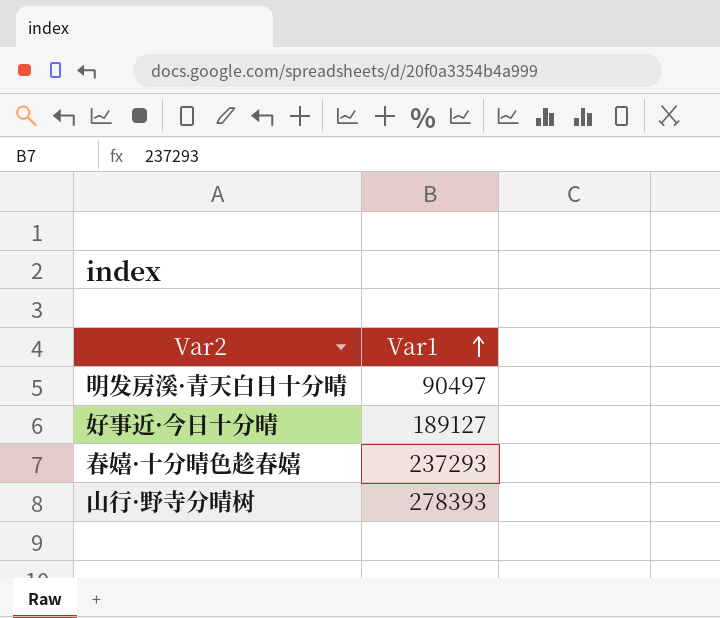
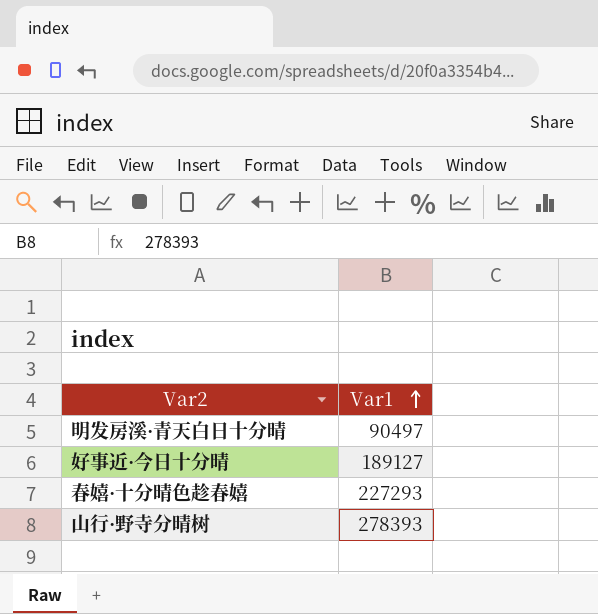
春嬉·十分晴色趁春嬉 | Var1: 237293 -> 227293

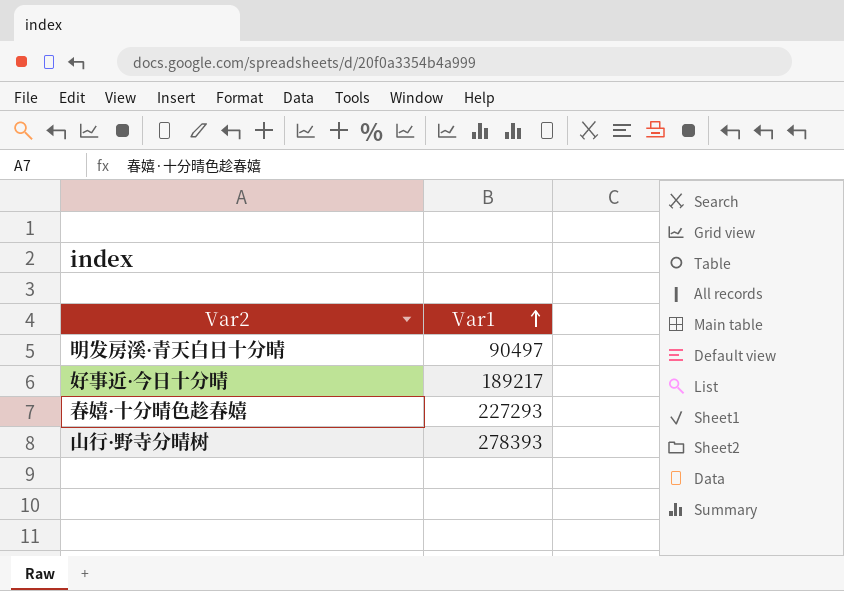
好事近·今日十分晴 | Var1: 189127 -> 189217

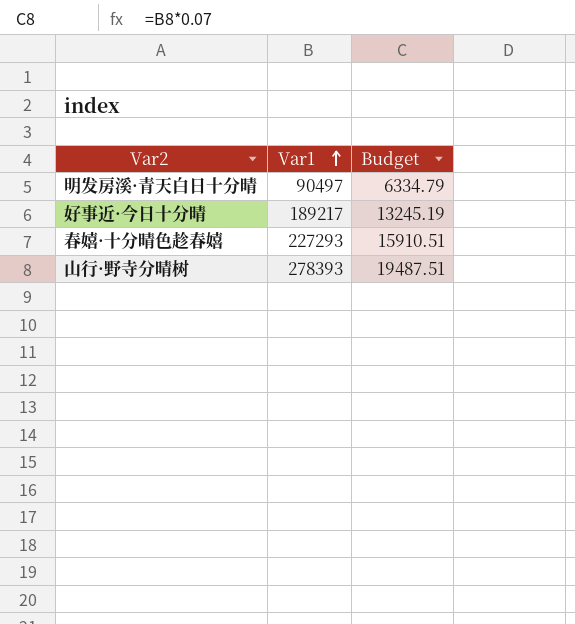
column Budget | formula: none -> [Var1] * 0.07

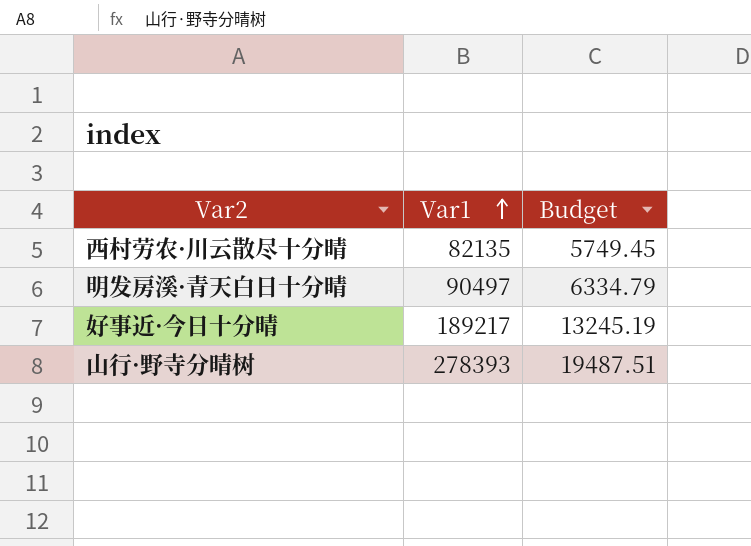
row 春嬉·十分晴色趁春嬉: 227293 | 15910.51 -> none
row 西村劳农·川云散尽十分晴: none -> 82135 | 5749.45

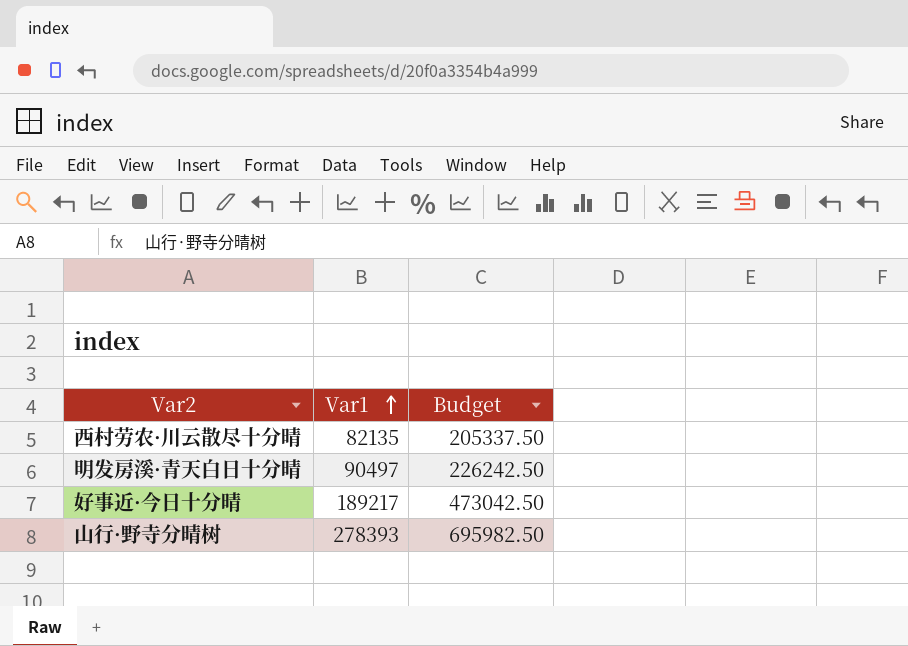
column Budget | formula: [Var1] * 0.07 -> [Var1] * 2.5

